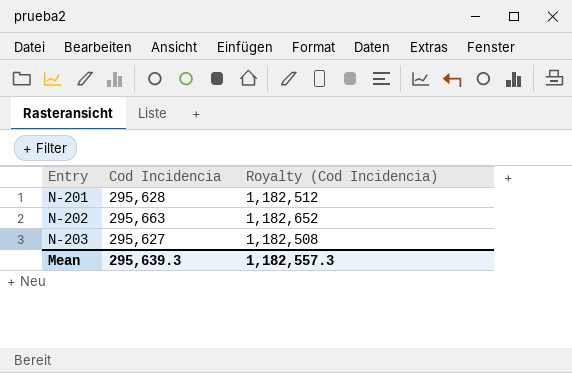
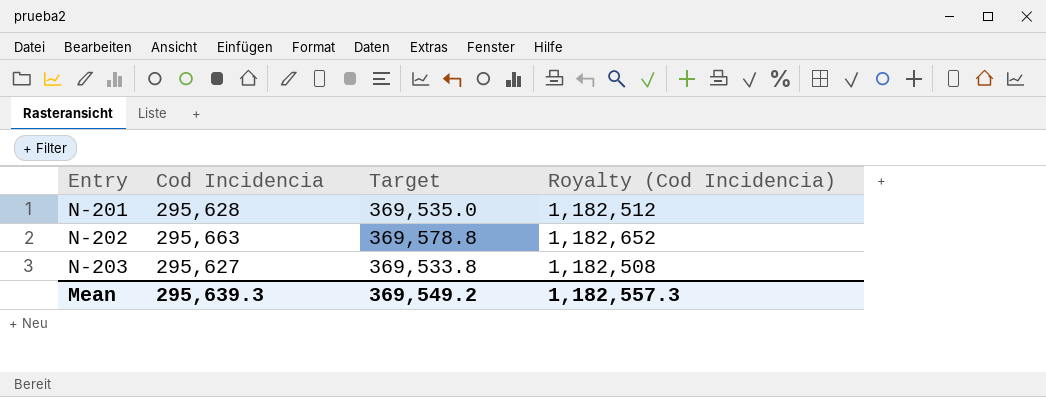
column Target | formula: none -> [Cod Incidencia] * 1.25

